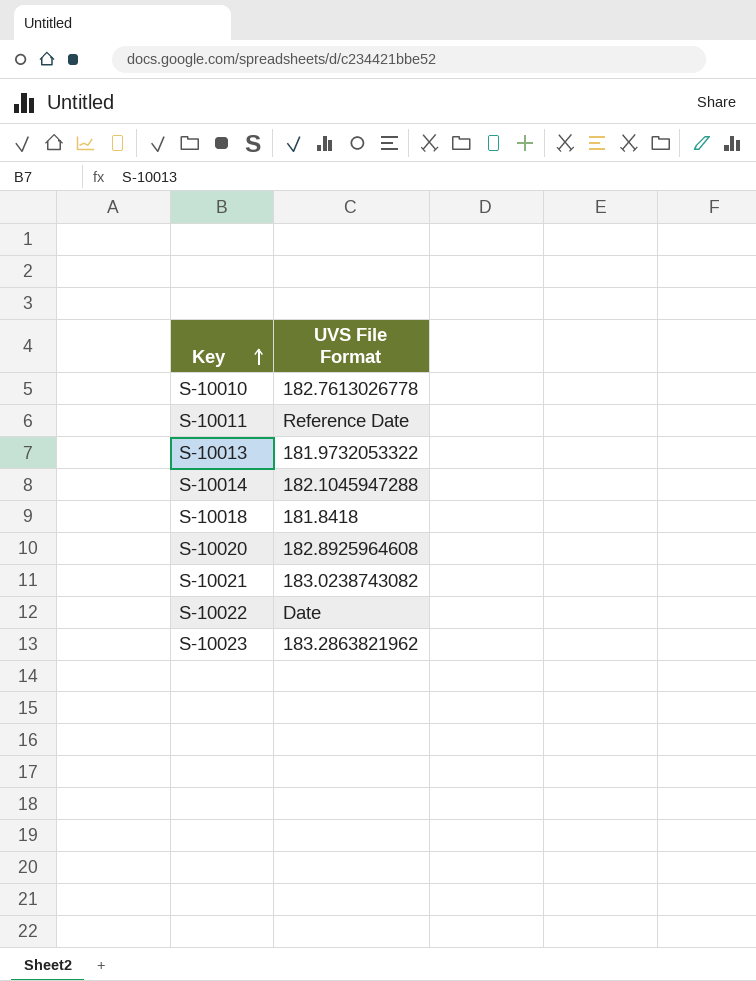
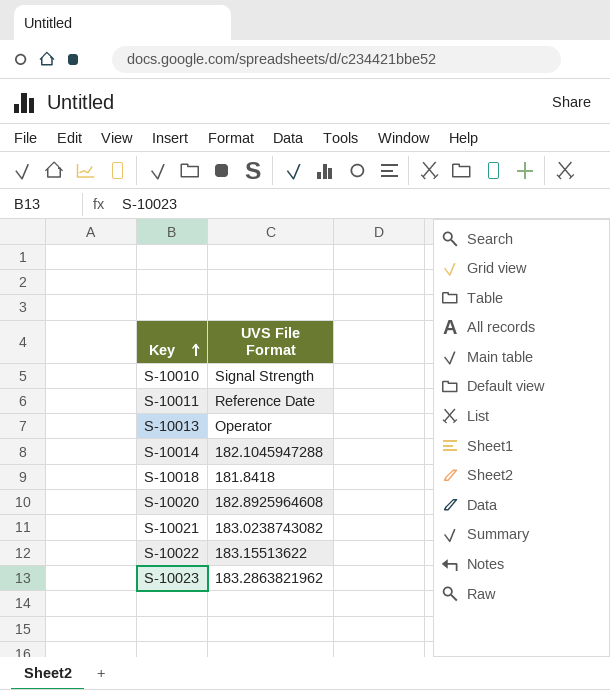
S-10010 | UVS File Format: 182.7613026778 -> Signal Strength
S-10013 | UVS File Format: 181.9732053322 -> Operator
S-10022 | UVS File Format: Date -> 183.15513622

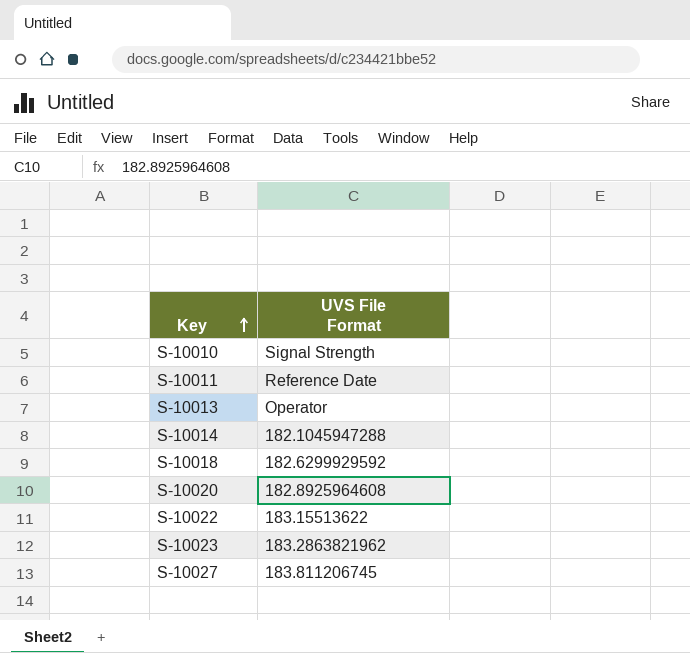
row S-10021: 183.0238743082 -> none
S-10018 | UVS File Format: 181.8418 -> 182.6299929592
row S-10027: none -> 183.811206745

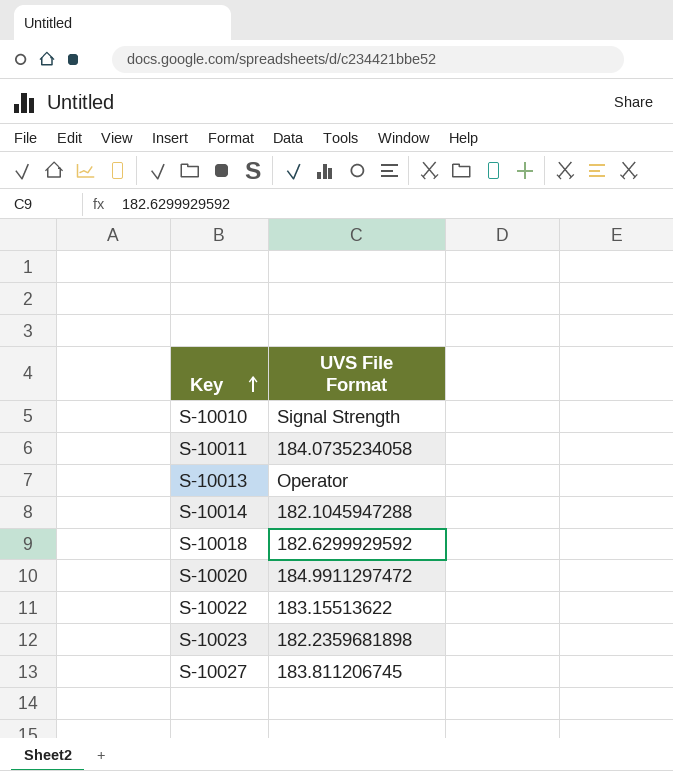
S-10011 | UVS File Format: Reference Date -> 184.0735234058
S-10020 | UVS File Format: 182.8925964608 -> 184.9911297472
S-10023 | UVS File Format: 183.2863821962 -> 182.2359681898

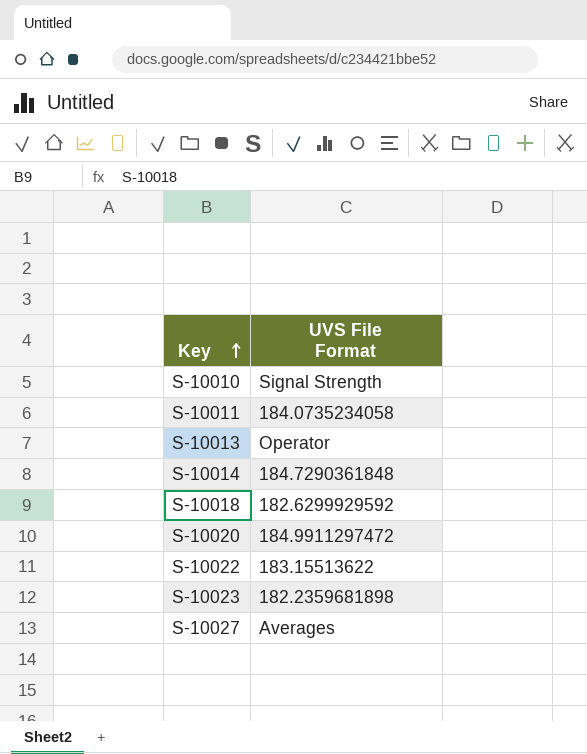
S-10014 | UVS File Format: 182.1045947288 -> 184.7290361848
S-10027 | UVS File Format: 183.811206745 -> Averages

